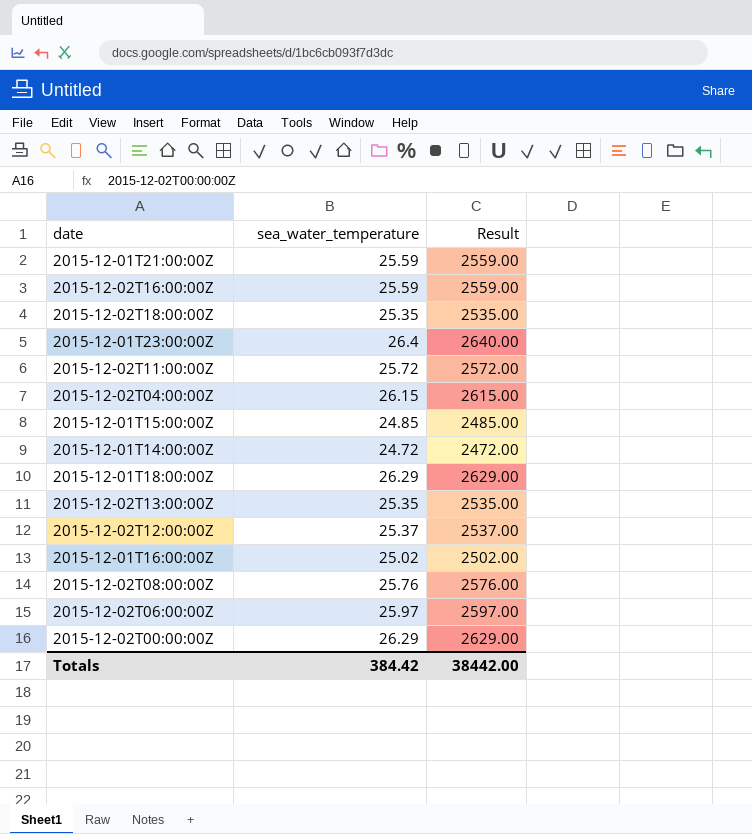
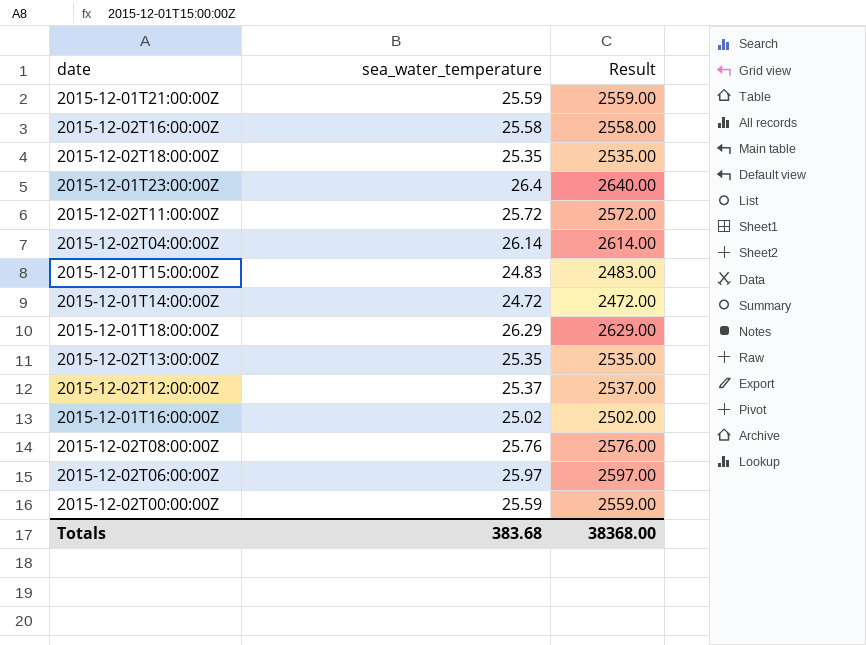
2015-12-02T16:00:00Z | sea_water_temperature: 25.59 -> 25.58
2015-12-02T16:00:00Z | Result: 2559.00 -> 2558.00
2015-12-02T04:00:00Z | sea_water_temperature: 26.15 -> 26.14
2015-12-02T04:00:00Z | Result: 2615.00 -> 2614.00
2015-12-01T15:00:00Z | sea_water_temperature: 24.85 -> 24.83
2015-12-01T15:00:00Z | Result: 2485.00 -> 2483.00
2015-12-02T00:00:00Z | sea_water_temperature: 26.29 -> 25.59
2015-12-02T00:00:00Z | Result: 2629.00 -> 2559.00
Totals | sea_water_temperature: 384.42 -> 383.68
Totals | Result: 38442.00 -> 38368.00

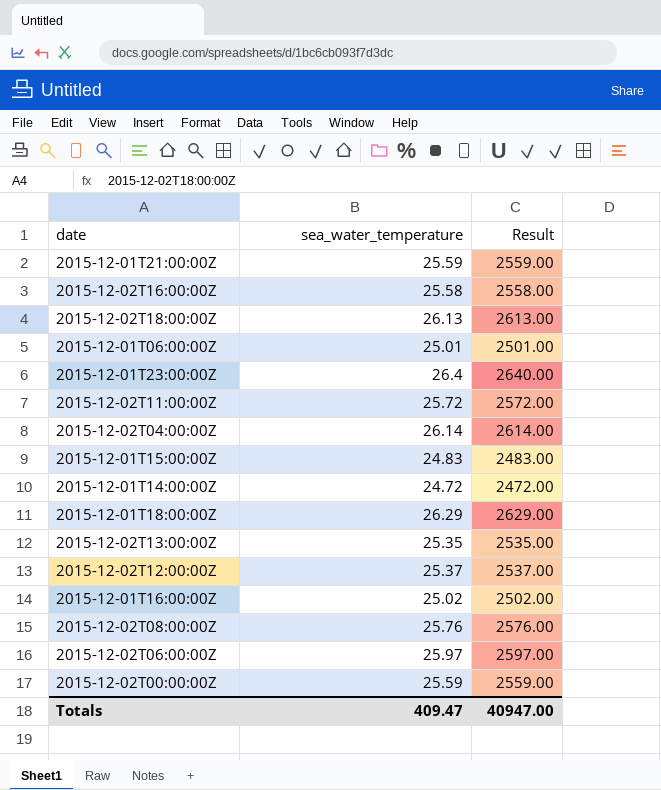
2015-12-02T18:00:00Z | sea_water_temperature: 25.35 -> 26.13
2015-12-02T18:00:00Z | Result: 2535.00 -> 2613.00
row 2015-12-01T06:00:00Z: none -> 25.01 | 2501.00
Totals | sea_water_temperature: 383.68 -> 409.47
Totals | Result: 38368.00 -> 40947.00

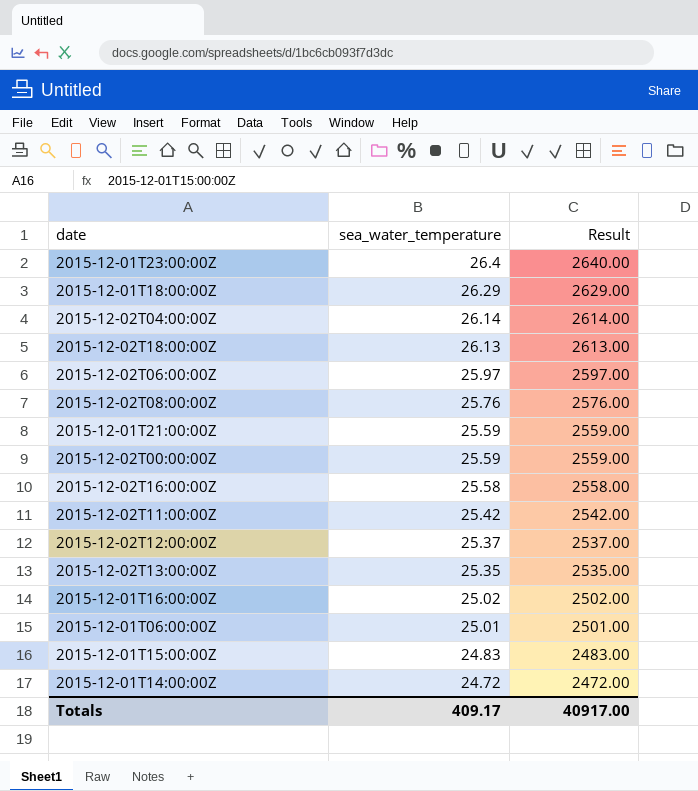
row order: none -> sea_water_temperature descending
2015-12-02T11:00:00Z | sea_water_temperature: 25.72 -> 25.42
2015-12-02T11:00:00Z | Result: 2572.00 -> 2542.00
Totals | sea_water_temperature: 409.47 -> 409.17
Totals | Result: 40947.00 -> 40917.00

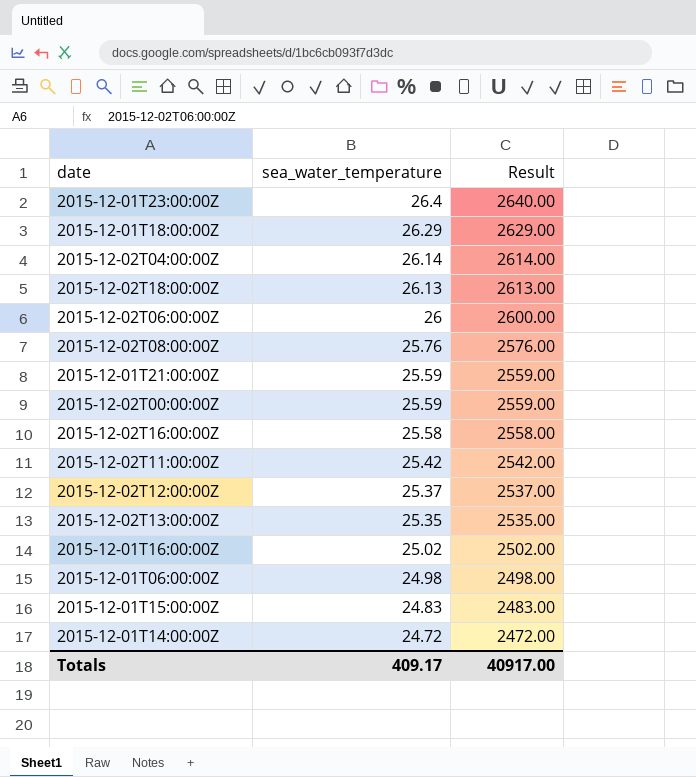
2015-12-02T06:00:00Z | sea_water_temperature: 25.97 -> 26
2015-12-02T06:00:00Z | Result: 2597.00 -> 2600.00
2015-12-01T06:00:00Z | sea_water_temperature: 25.01 -> 24.98
2015-12-01T06:00:00Z | Result: 2501.00 -> 2498.00

